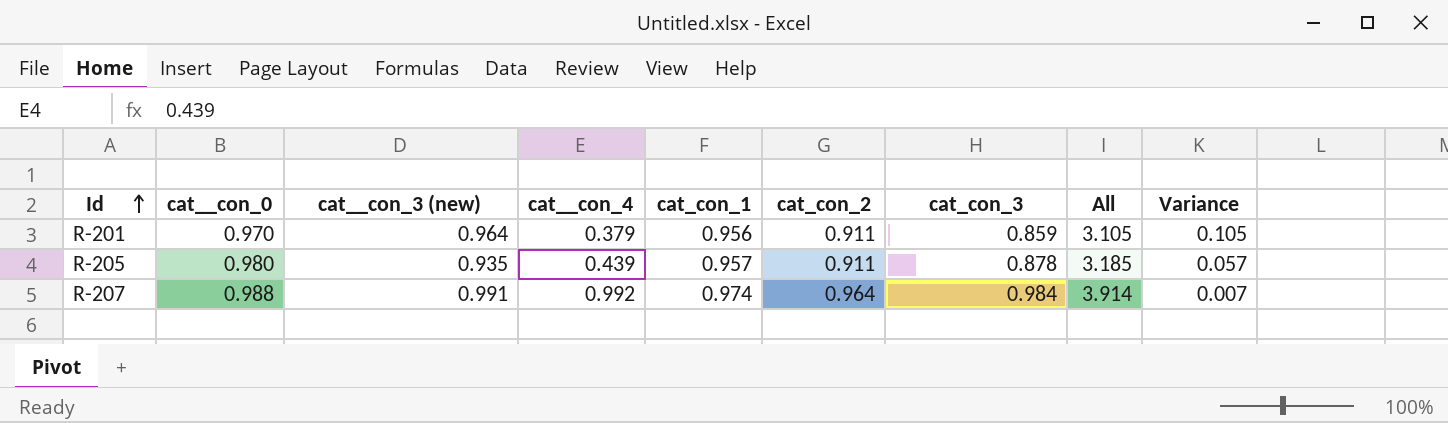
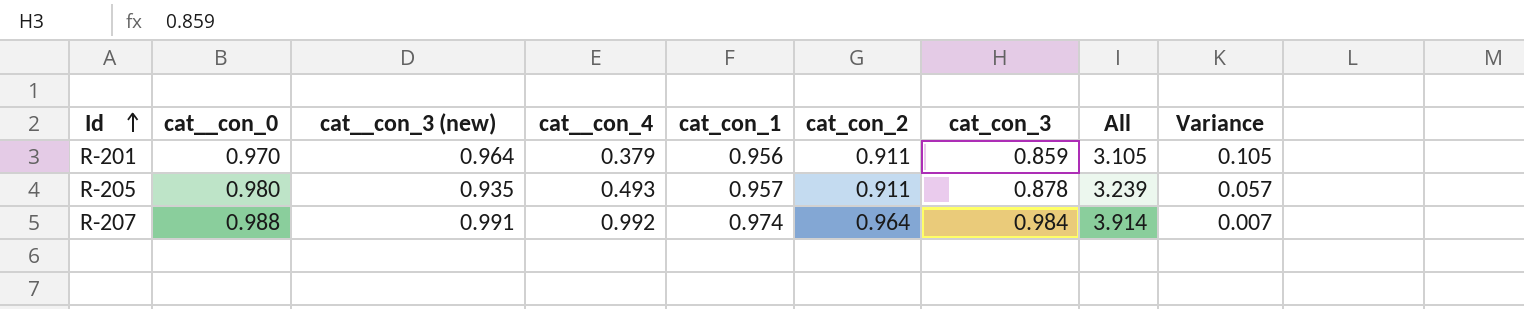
R-205 | cat__con_4: 0.439 -> 0.493
R-205 | All: 3.185 -> 3.239

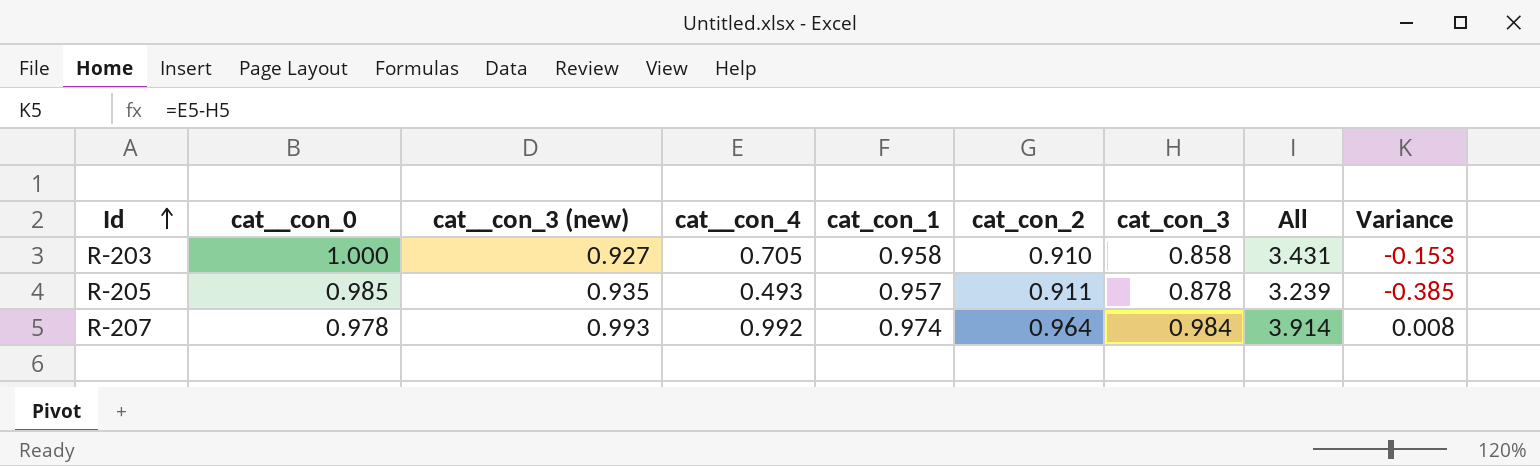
column Variance | formula: [cat__con_3 (new)] - [cat_con_3] -> [cat__con_4] - [cat_con_3]
row R-201: 0.970 | 0.964 | 0.379 | 0.956 | 0.911 | 0.859 | 3.105 | 0.105 -> none
row R-203: none -> 1.000 | 0.927 | 0.705 | 0.958 | 0.910 | 0.858 | 3.431 | -0.153
R-205 | cat__con_0: 0.980 -> 0.985
R-207 | cat__con_0: 0.988 -> 0.978
R-207 | cat__con_3 (new): 0.991 -> 0.993

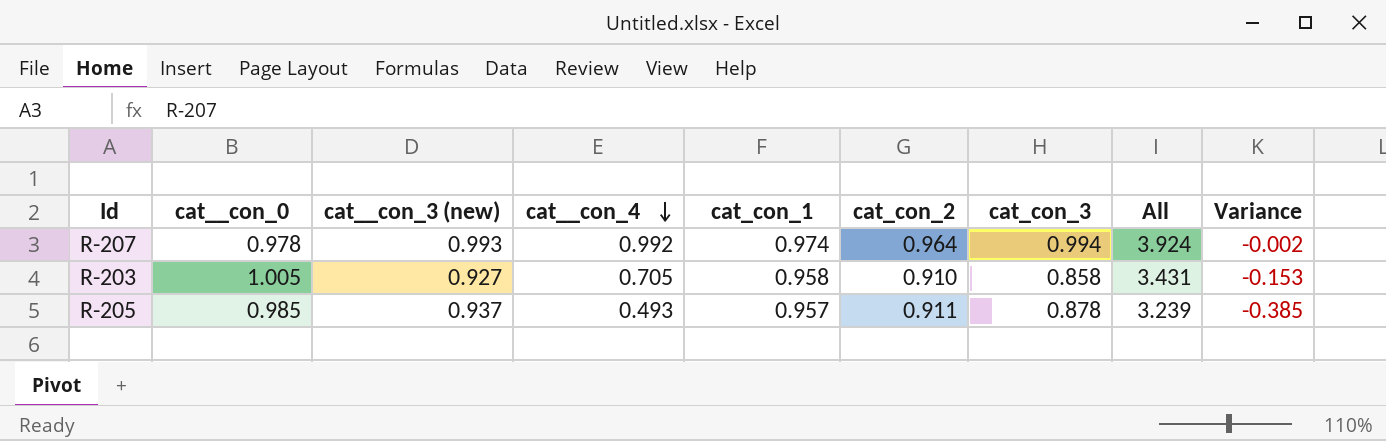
row order: Id ascending -> cat__con_4 descending
R-207 | cat_con_3: 0.984 -> 0.994
R-207 | All: 3.914 -> 3.924
R-207 | Variance: 0.008 -> -0.002
R-203 | cat__con_0: 1.000 -> 1.005
R-205 | cat__con_3 (new): 0.935 -> 0.937

